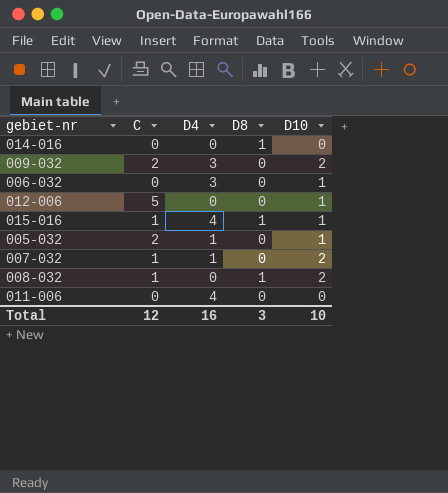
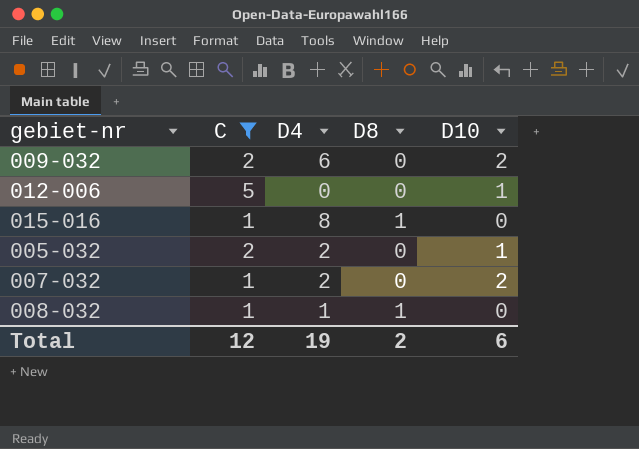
filter: none -> C != 0
009-032 | D4: 3 -> 6
015-016 | D4: 4 -> 8
015-016 | D10: 1 -> 0
005-032 | D4: 1 -> 2
007-032 | D4: 1 -> 2
008-032 | D4: 0 -> 1
008-032 | D10: 2 -> 0
Total | D4: 16 -> 19
Total | D8: 3 -> 2
Total | D10: 10 -> 6

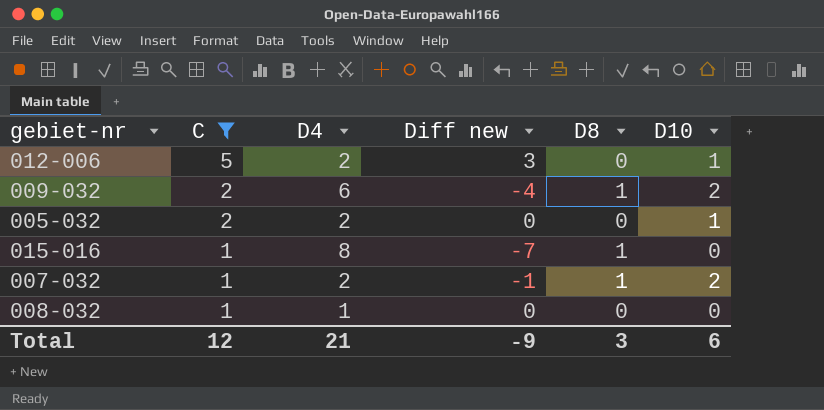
row order: none -> C descending
column Diff new | formula: none -> [C] - [D4]
012-006 | D4: 0 -> 2
009-032 | D8: 0 -> 1
007-032 | D8: 0 -> 1
008-032 | D8: 1 -> 0
Total | D4: 19 -> 21
Total | D8: 2 -> 3

